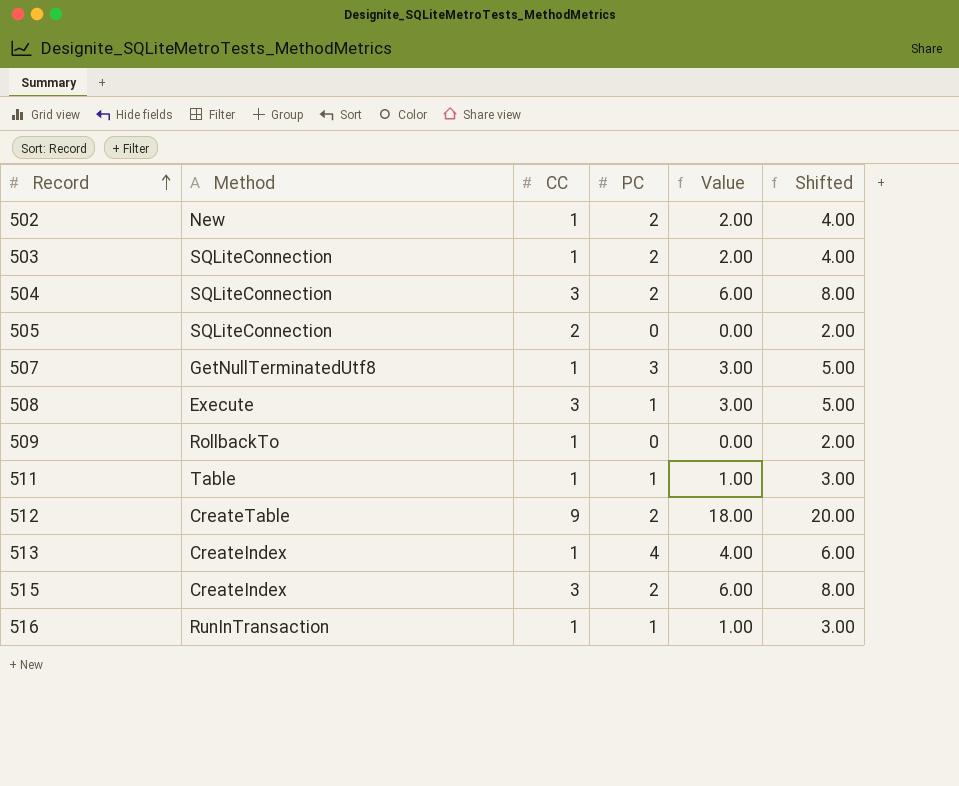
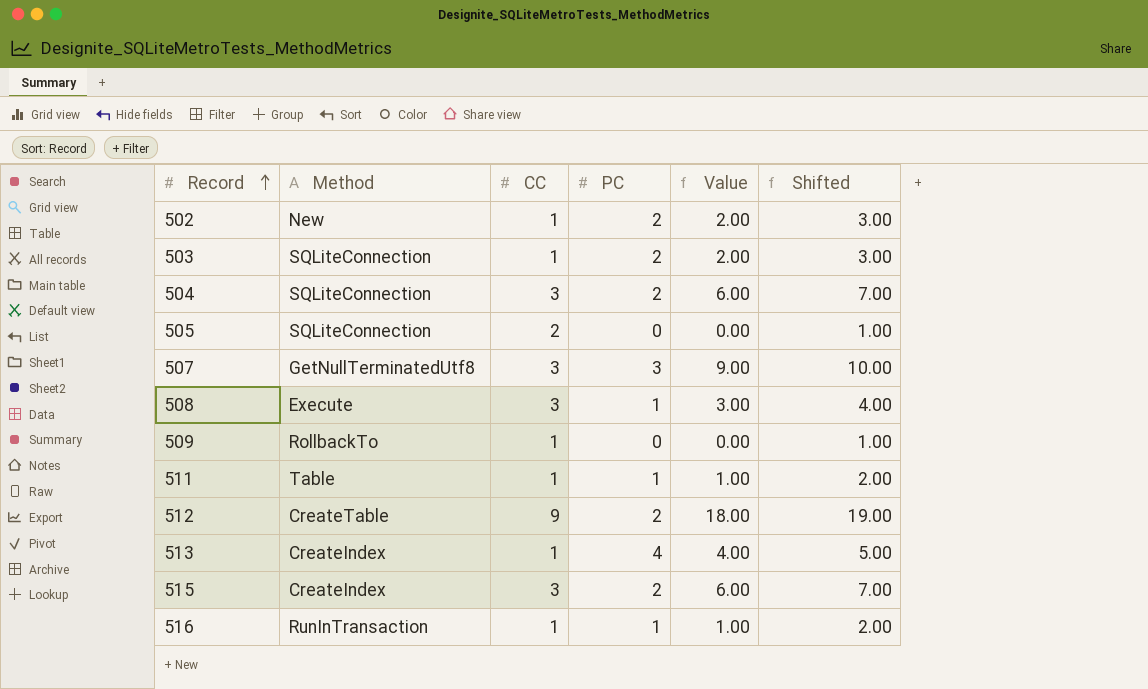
column Shifted | formula: [Value] + 2 -> [Value] + 1
507 | CC: 1 -> 3
507 | Value: 3.00 -> 9.00

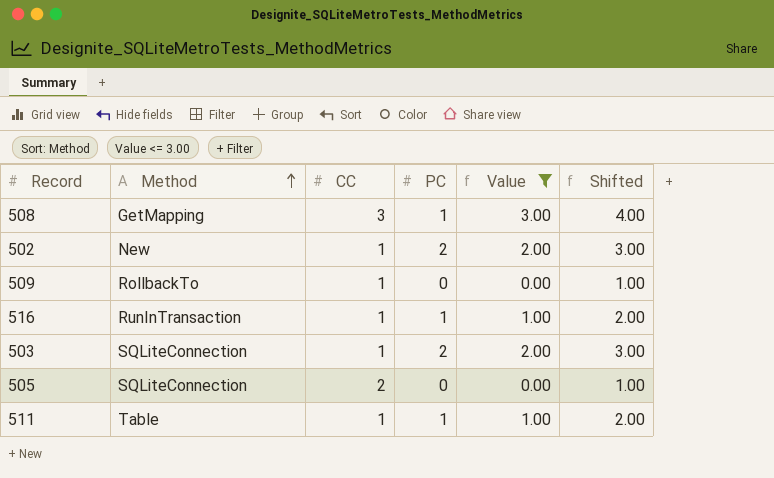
filter: none -> Value <= 3.00
row order: Record ascending -> Method ascending
508 | Method: Execute -> GetMapping

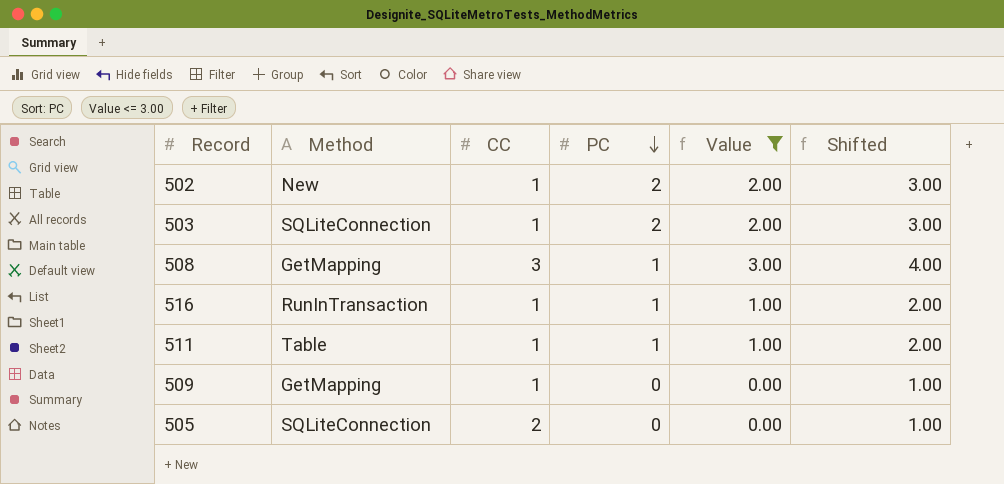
row order: Method ascending -> PC descending
509 | Method: RollbackTo -> GetMapping

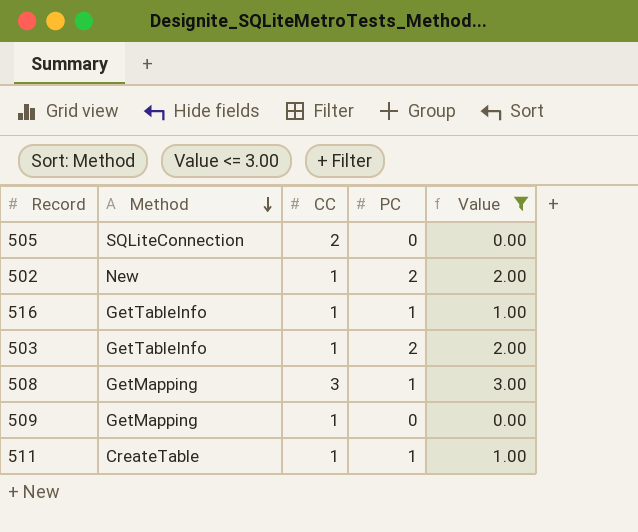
row order: PC descending -> Method descending
column Shifted | formula: [Value] + 1 -> none
516 | Method: RunInTransaction -> GetTableInfo
503 | Method: SQLiteConnection -> GetTableInfo
511 | Method: Table -> CreateTable

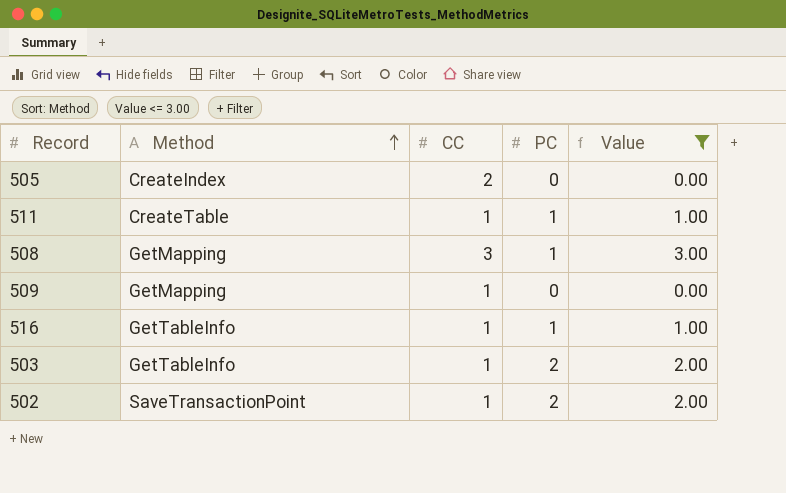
row order: Method descending -> Method ascending
505 | Method: SQLiteConnection -> CreateIndex
502 | Method: New -> SaveTransactionPoint

